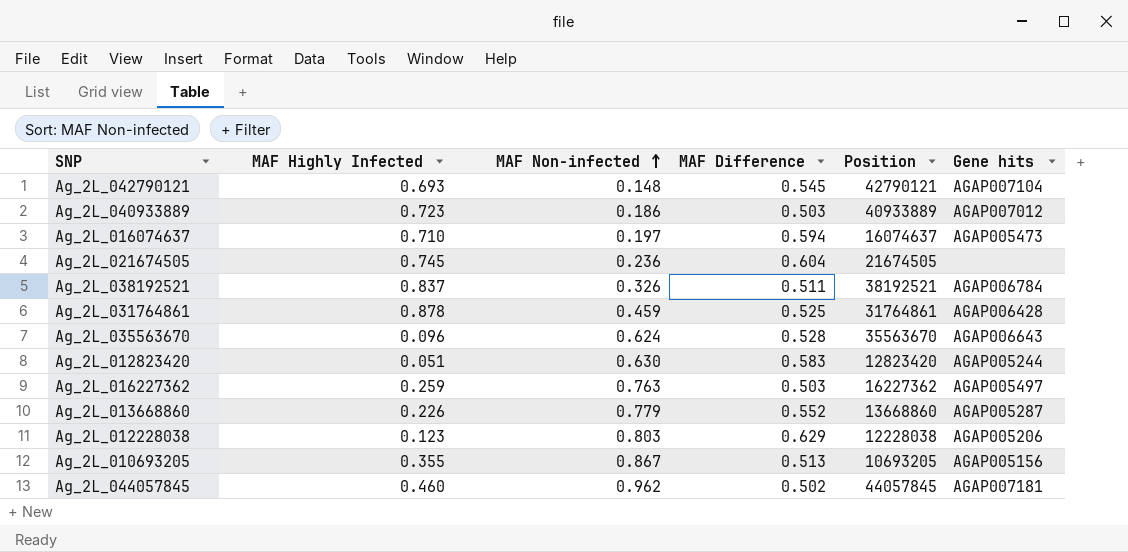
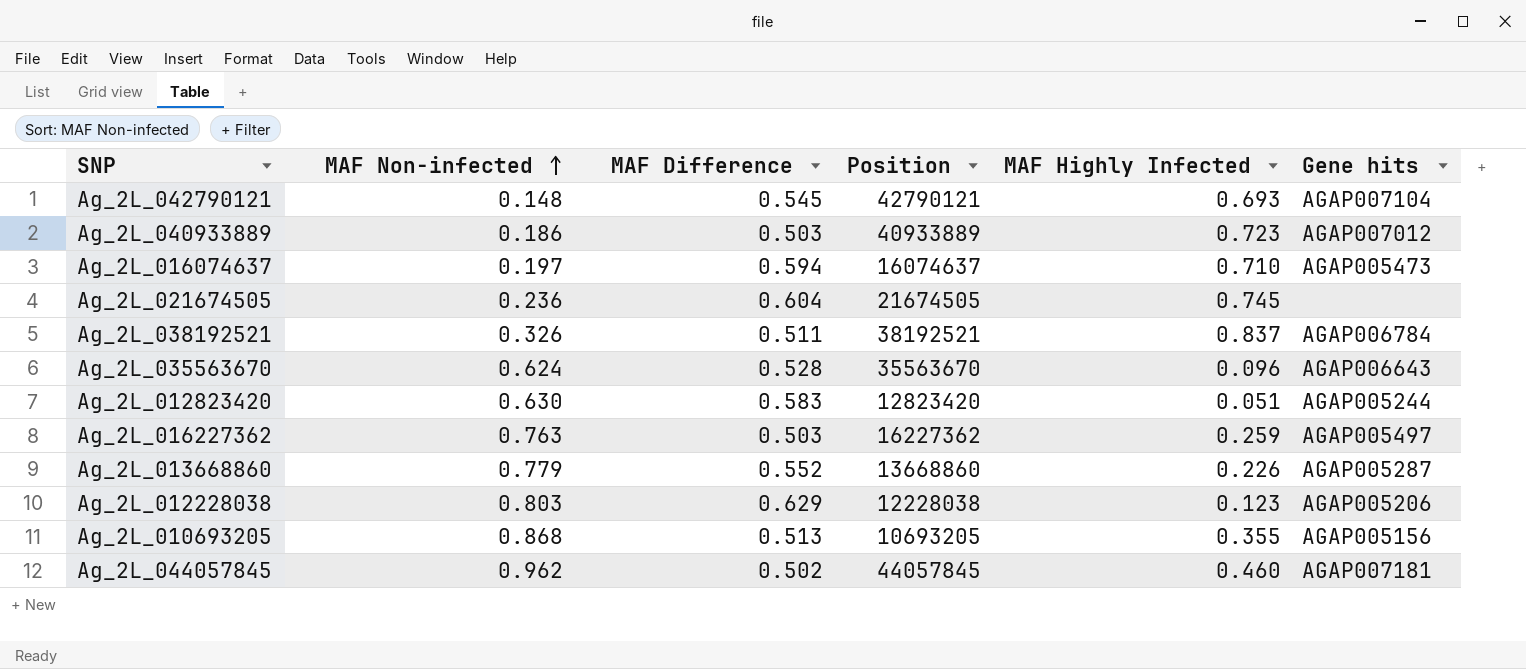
column MAF Highly Infected | position: 2 -> 5
row Ag_2L_031764861: 0.878 | 0.459 | 0.525 | 31764861 | AGAP006428 -> none
Ag_2L_010693205 | MAF Non-infected: 0.867 -> 0.868

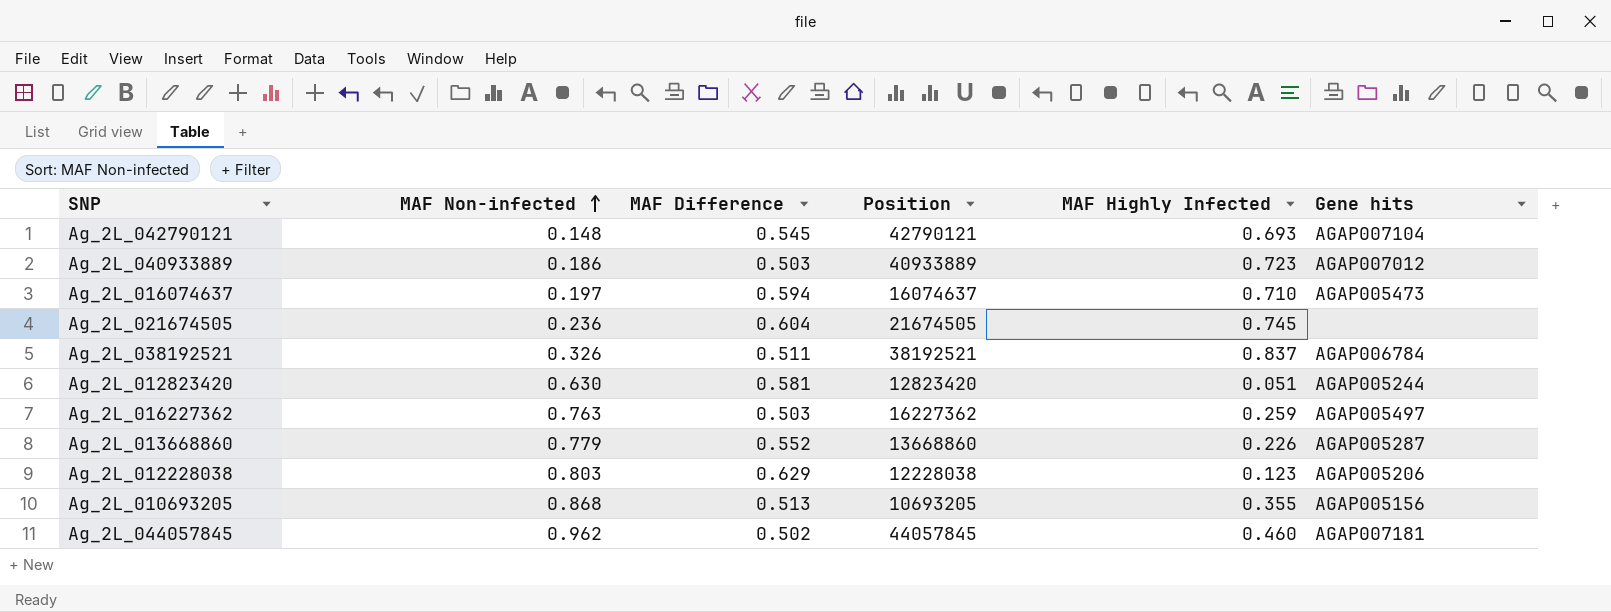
row Ag_2L_035563670: 0.624 | 0.528 | 35563670 | 0.096 | AGAP006643 -> none
Ag_2L_012823420 | MAF Difference: 0.583 -> 0.581

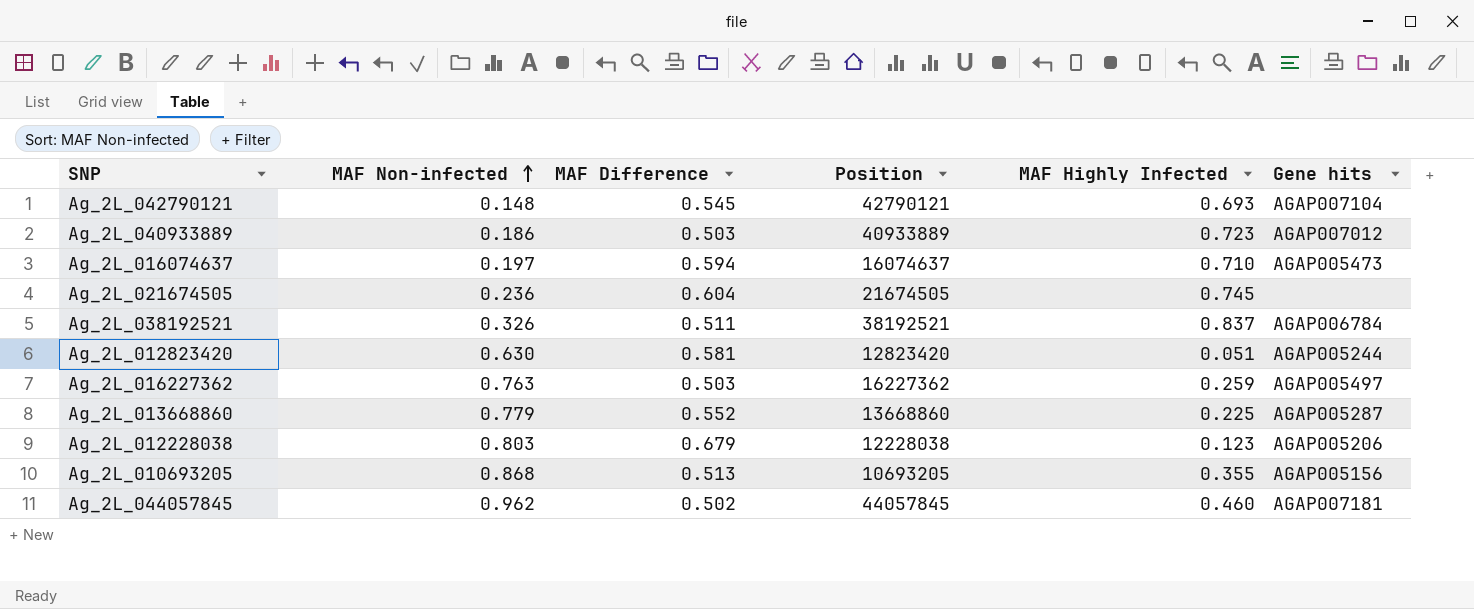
Ag_2L_013668860 | MAF Highly Infected: 0.226 -> 0.225
Ag_2L_012228038 | MAF Difference: 0.629 -> 0.679

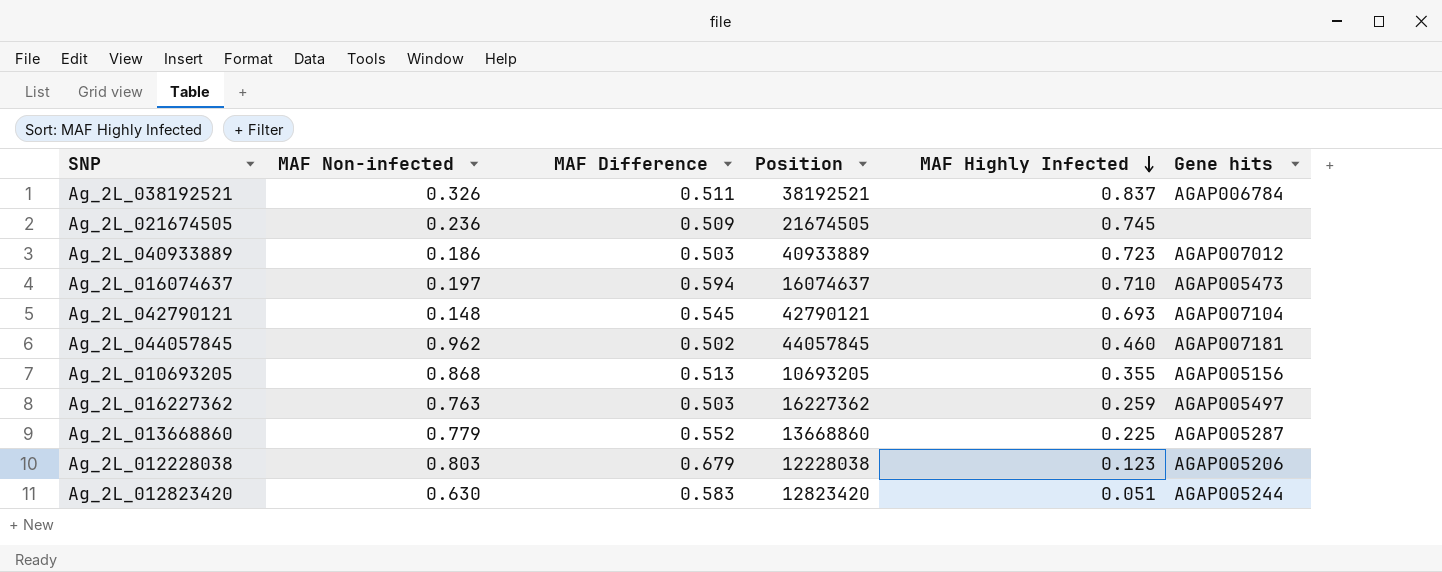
row order: MAF Non-infected ascending -> MAF Highly Infected descending
Ag_2L_021674505 | MAF Difference: 0.604 -> 0.509
Ag_2L_012823420 | MAF Difference: 0.581 -> 0.583

